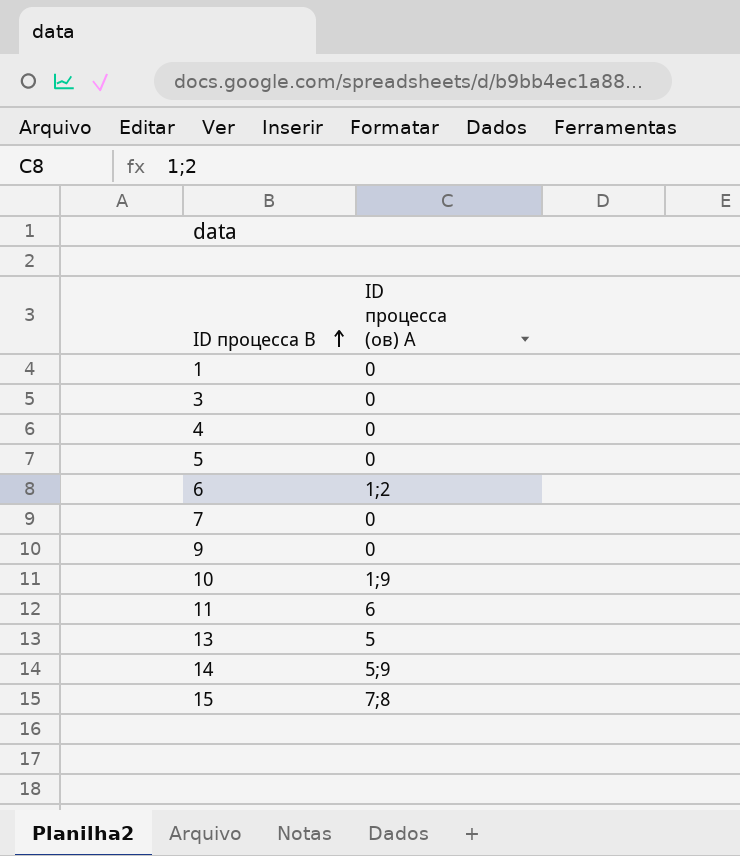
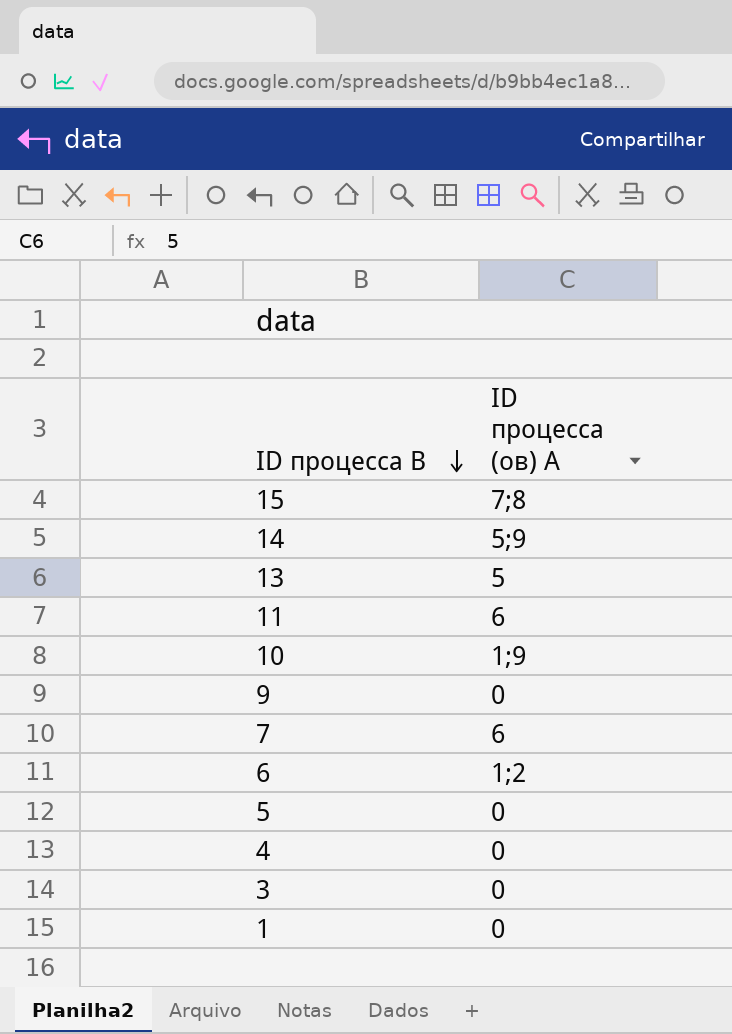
row order: ID процесса B ascending -> ID процесса B descending
7 | ID процесса (ов) A: 0 -> 6

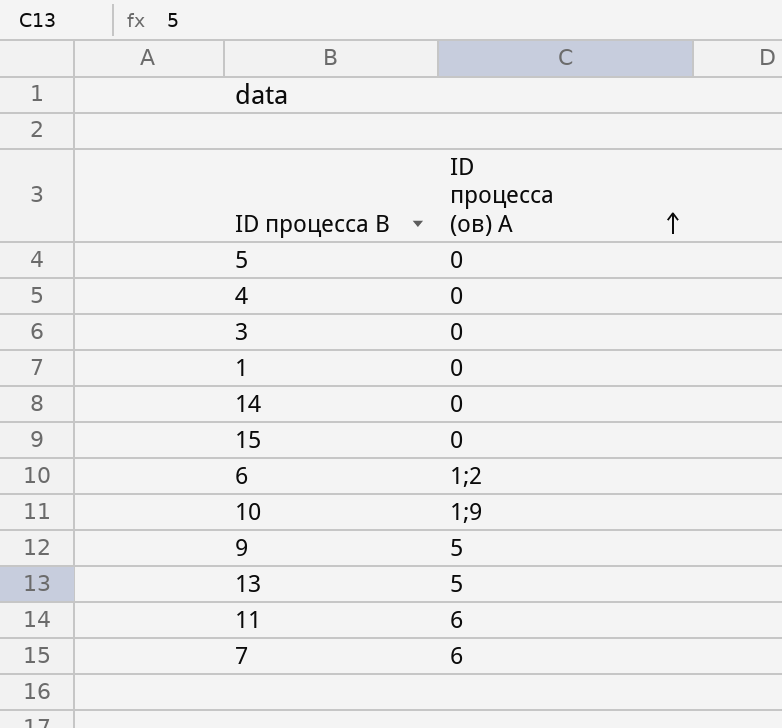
row order: ID процесса B descending -> ID процесса (ов) A ascending
14 | ID процесса (ов) A: 5;9 -> 0
15 | ID процесса (ов) A: 7;8 -> 0
9 | ID процесса (ов) A: 0 -> 5

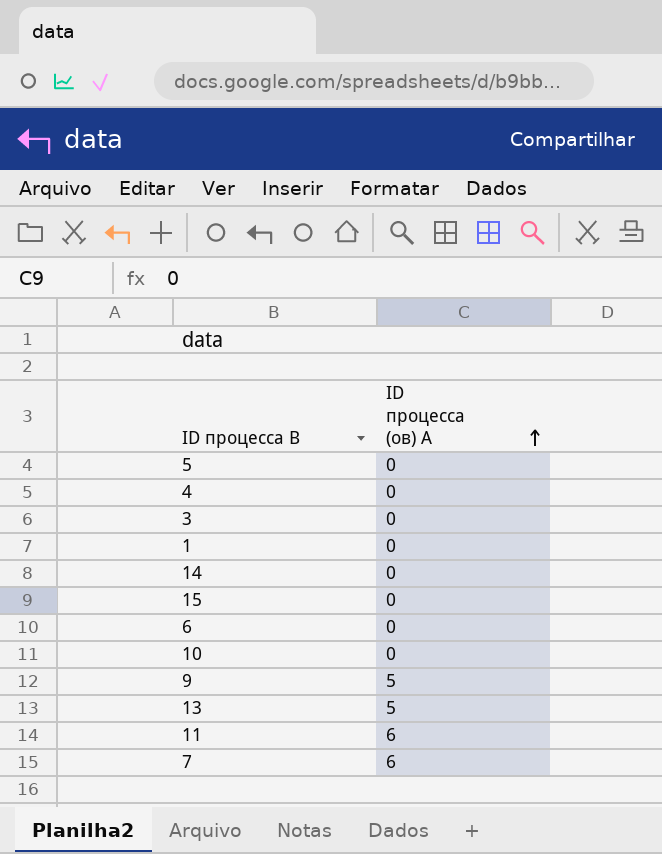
6 | ID процесса (ов) A: 1;2 -> 0
10 | ID процесса (ов) A: 1;9 -> 0

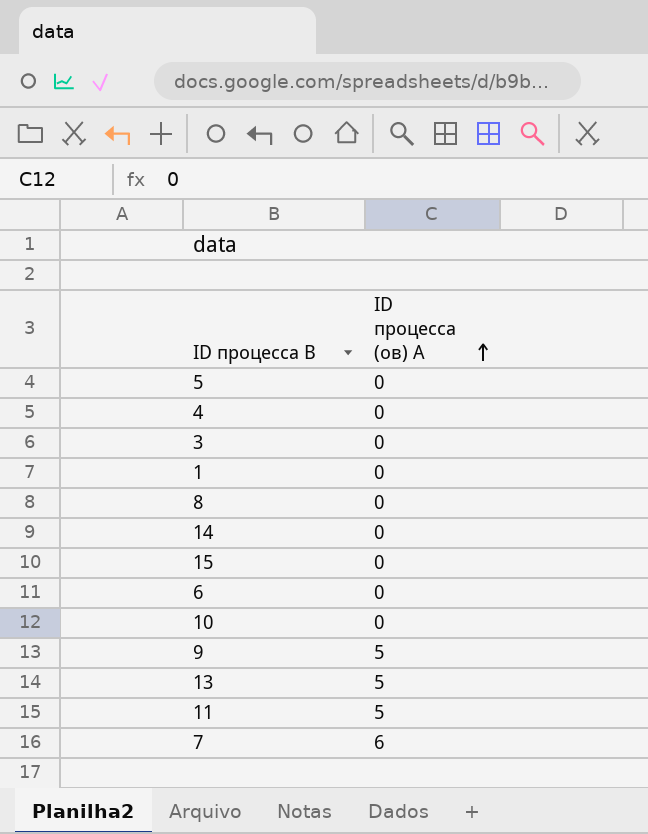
row 8: none -> 0
11 | ID процесса (ов) A: 6 -> 5

